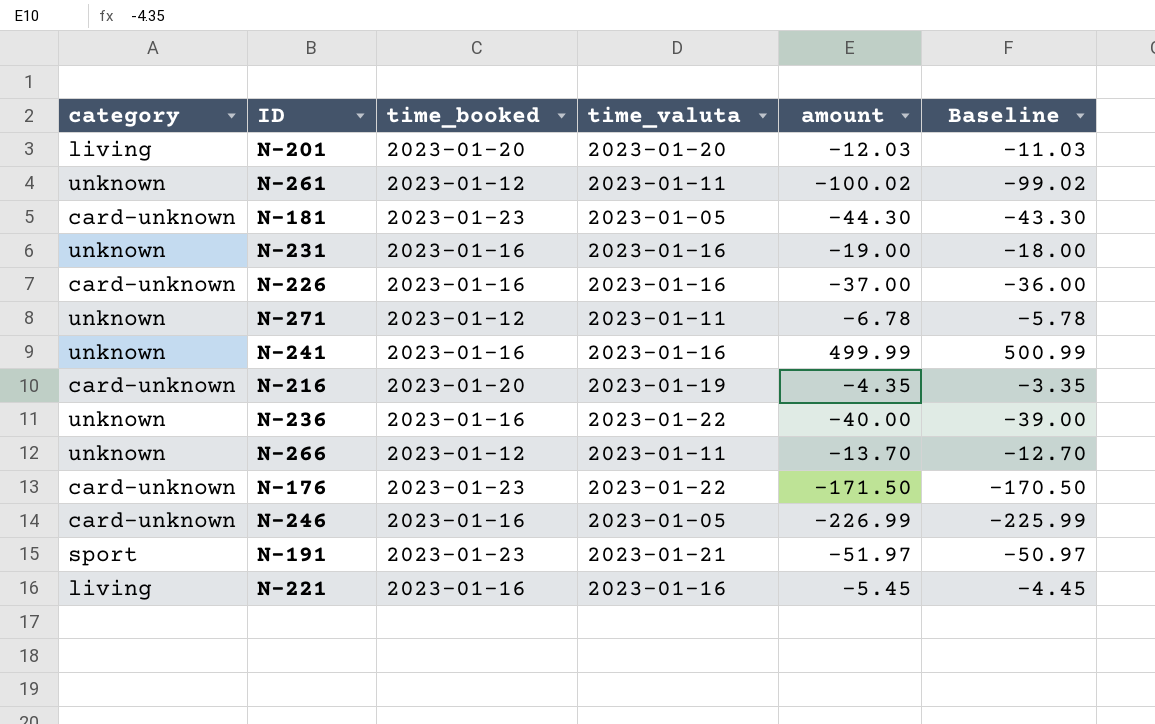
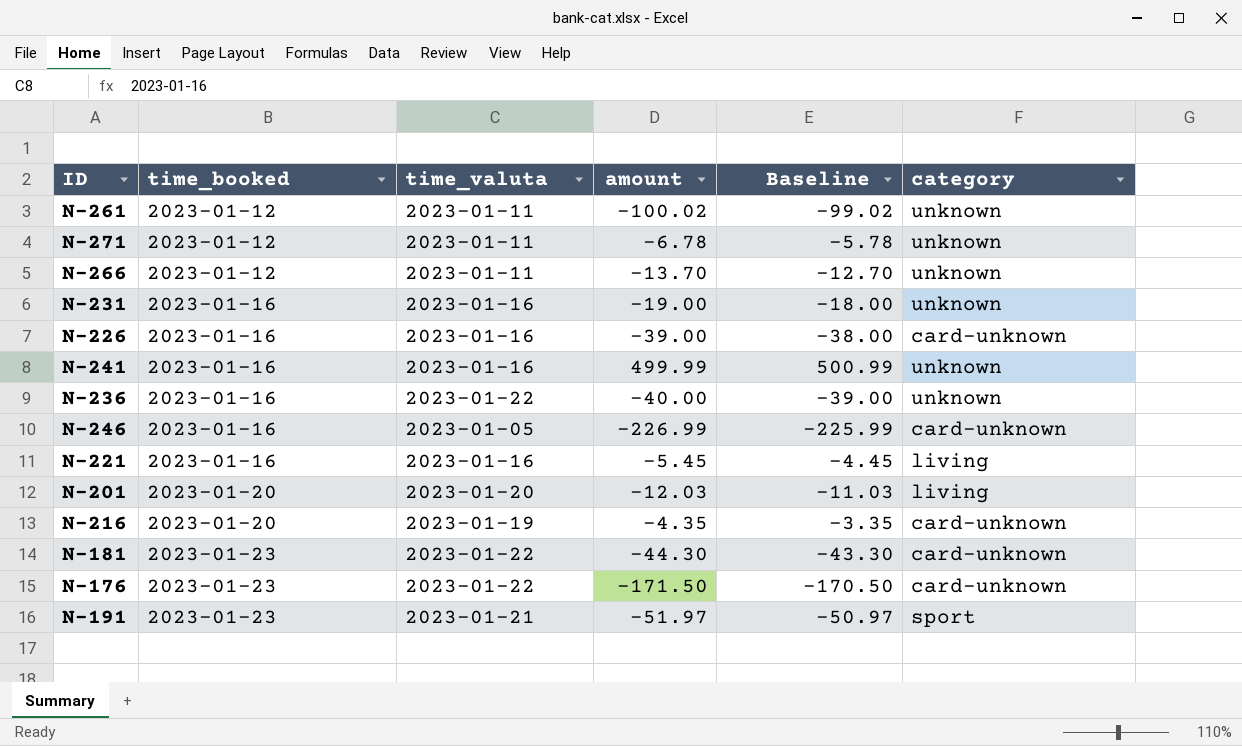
row order: none -> time_booked ascending
column category | position: 1 -> 6
N-226 | amount: -37.00 -> -39.00
N-226 | Baseline: -36.00 -> -38.00
N-181 | time_valuta: 2023-01-05 -> 2023-01-22

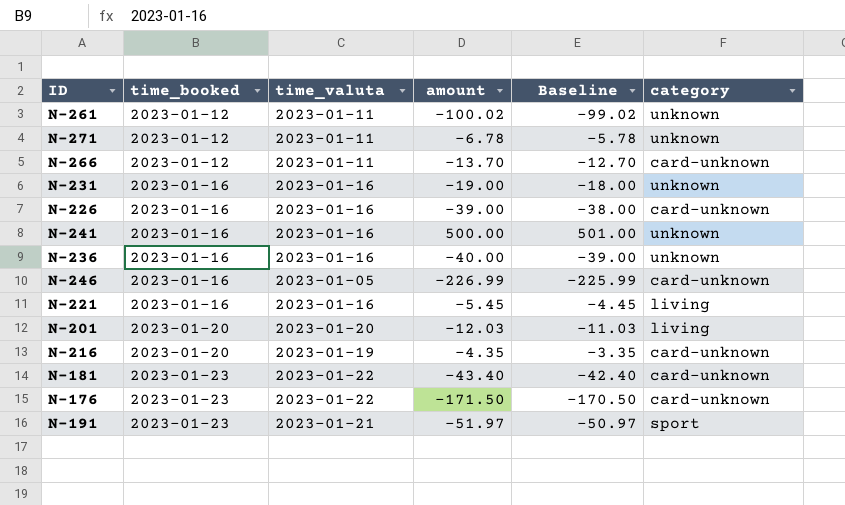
N-266 | category: unknown -> card-unknown
N-241 | amount: 499.99 -> 500.00
N-241 | Baseline: 500.99 -> 501.00
N-236 | time_valuta: 2023-01-22 -> 2023-01-16
N-181 | amount: -44.30 -> -43.40
N-181 | Baseline: -43.30 -> -42.40

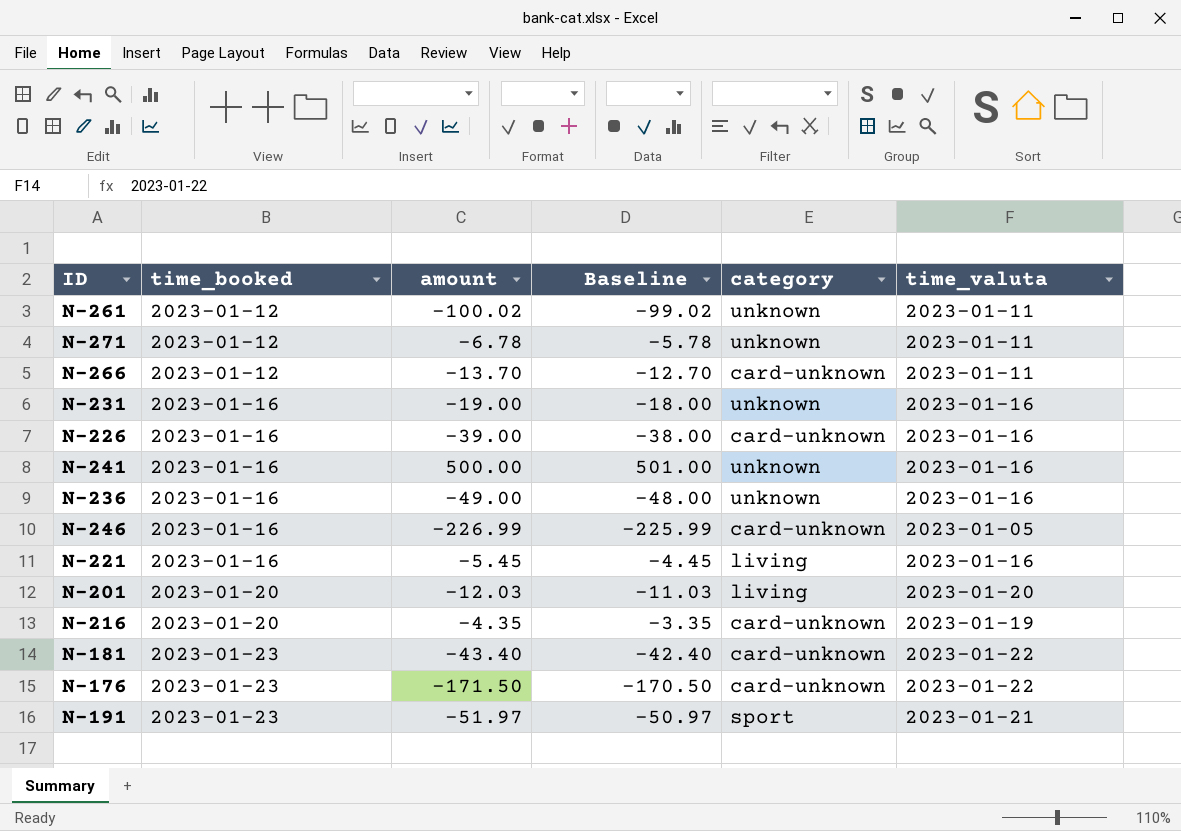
column time_valuta | position: 3 -> 6
N-236 | amount: -40.00 -> -49.00
N-236 | Baseline: -39.00 -> -48.00

